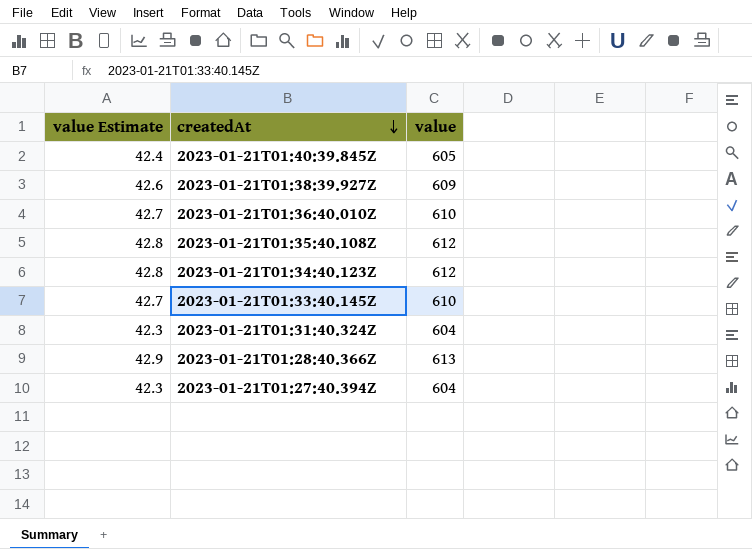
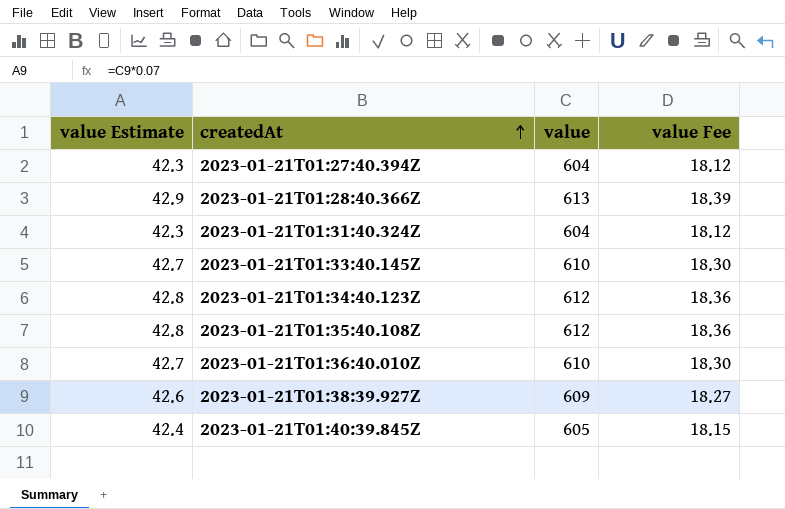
row order: createdAt descending -> createdAt ascending
column value Fee | formula: none -> [value] * 0.03

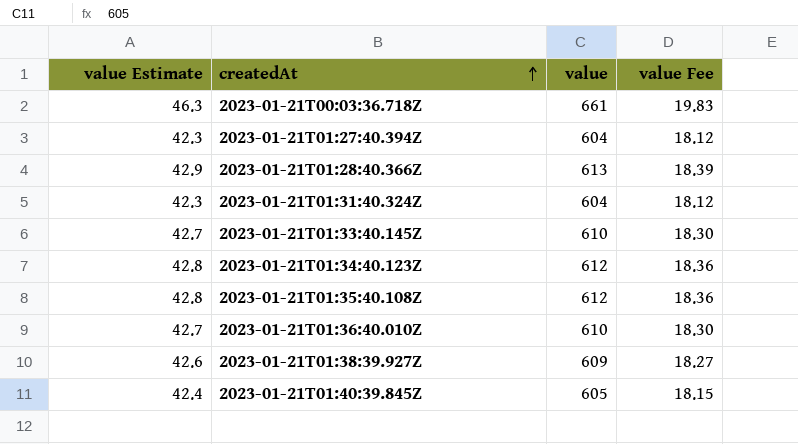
row 2023-01-21T00:03:36.718Z: none -> 46.3 | 661 | 19.83

